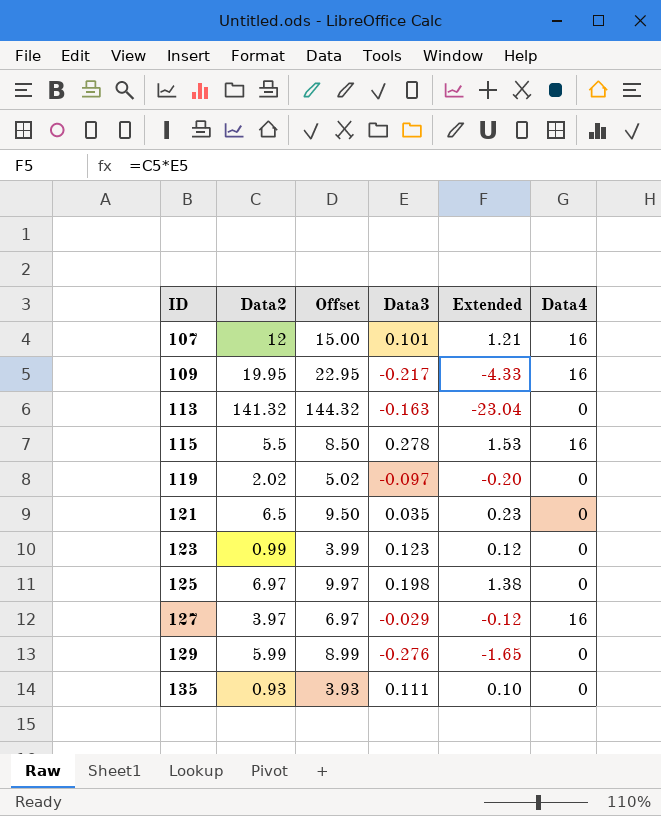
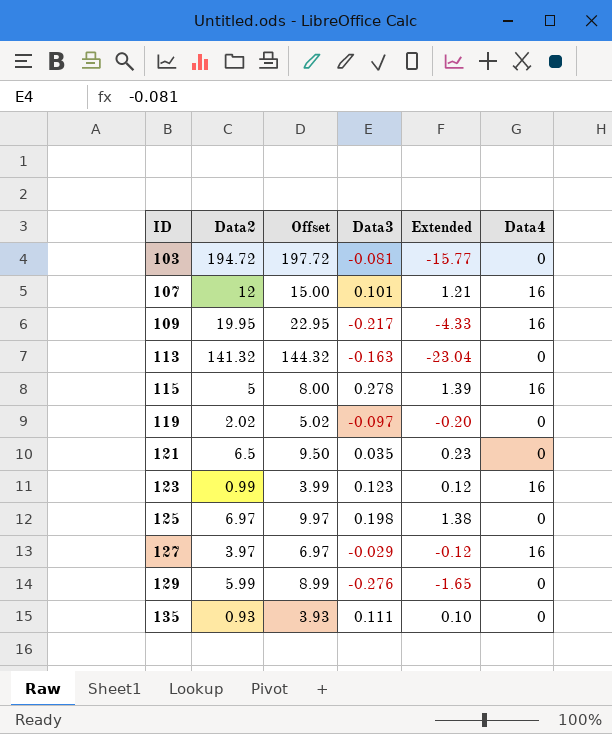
row 103: none -> 194.72 | 197.72 | -0.081 | -15.77 | 0
115 | Data2: 5.5 -> 5
115 | Offset: 8.50 -> 8.00
115 | Extended: 1.53 -> 1.39
123 | Data4: 0 -> 16

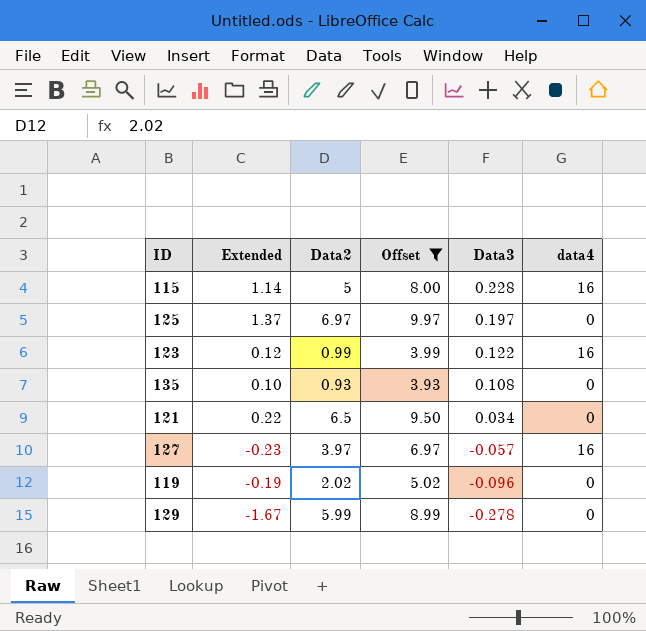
filter: none -> Offset <= 9.97
row order: ID ascending -> Data3 descending
column Extended | position: 5 -> 2
column name: Data4 -> data4
115 | Extended: 1.39 -> 1.14
115 | Data3: 0.278 -> 0.228
125 | Extended: 1.38 -> 1.37
125 | Data3: 0.198 -> 0.197
123 | Data3: 0.123 -> 0.122
135 | Data3: 0.111 -> 0.108
121 | Extended: 0.23 -> 0.22
121 | Data3: 0.035 -> 0.034
127 | Extended: -0.12 -> -0.23
127 | Data3: -0.029 -> -0.057
119 | Extended: -0.20 -> -0.19
119 | Data3: -0.097 -> -0.096
129 | Extended: -1.65 -> -1.67
129 | Data3: -0.276 -> -0.278

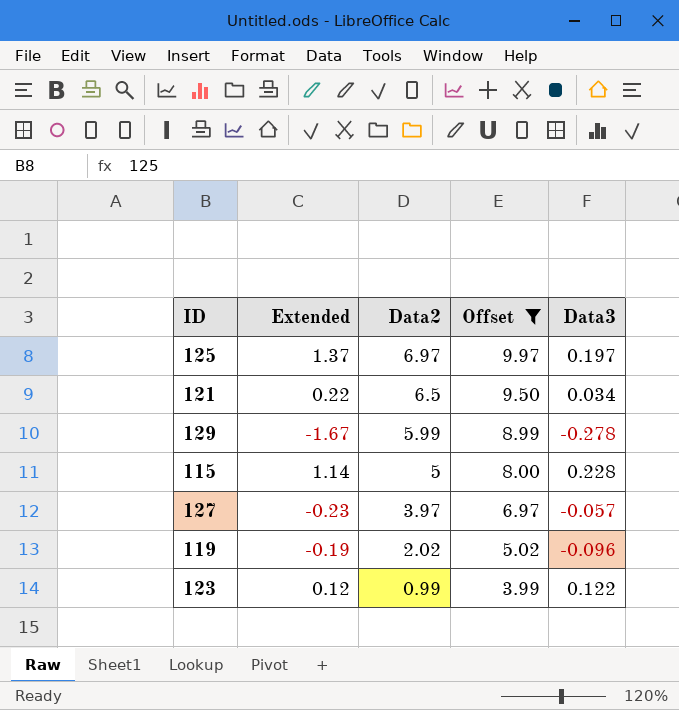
row order: Data3 descending -> Data2 descending
column data4 | position: 6 -> none
row 135: 0.10 | 0.93 | 3.93 | 0.108 | 0 -> none

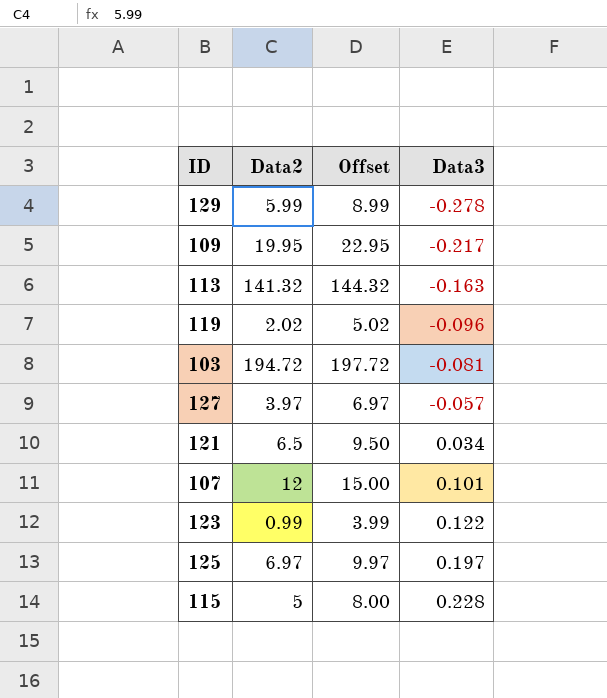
filter: Offset <= 9.97 -> none
row order: Data2 descending -> Data3 ascending
column Extended | formula: [Data2] * [Data3] -> none

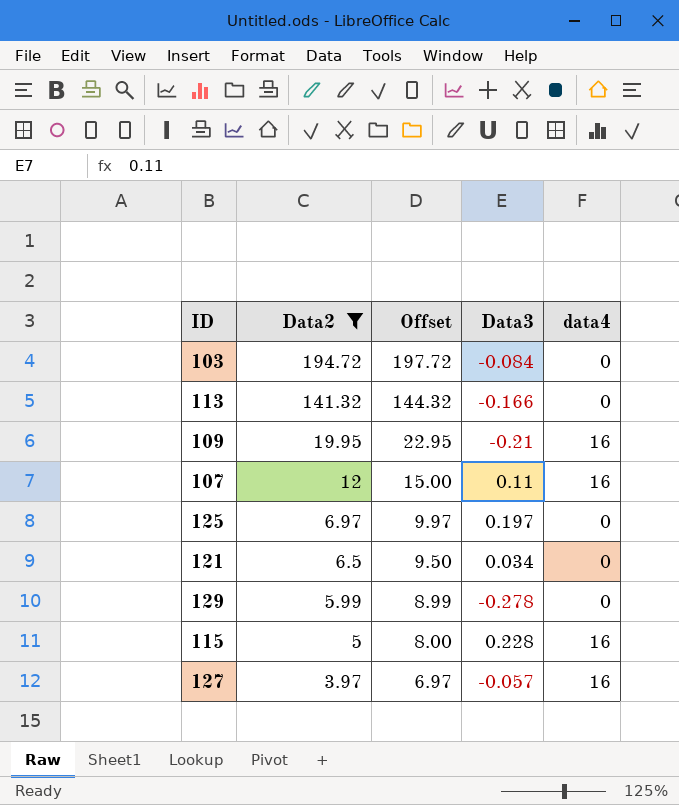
filter: none -> Data2 >= 3.97
row order: Data3 ascending -> Data2 descending
column data4 | position: none -> 5
103 | Data3: -0.081 -> -0.084
113 | Data3: -0.163 -> -0.166
109 | Data3: -0.217 -> -0.21
107 | Data3: 0.101 -> 0.11

